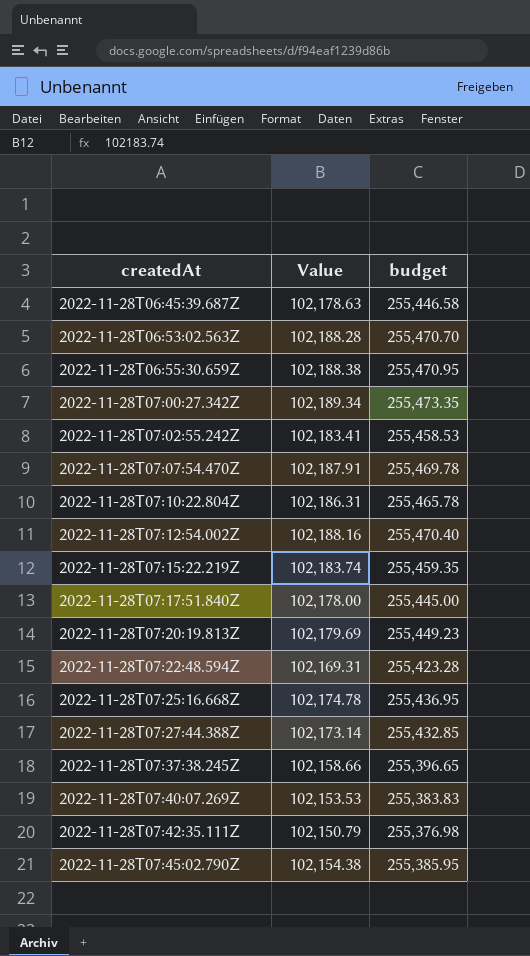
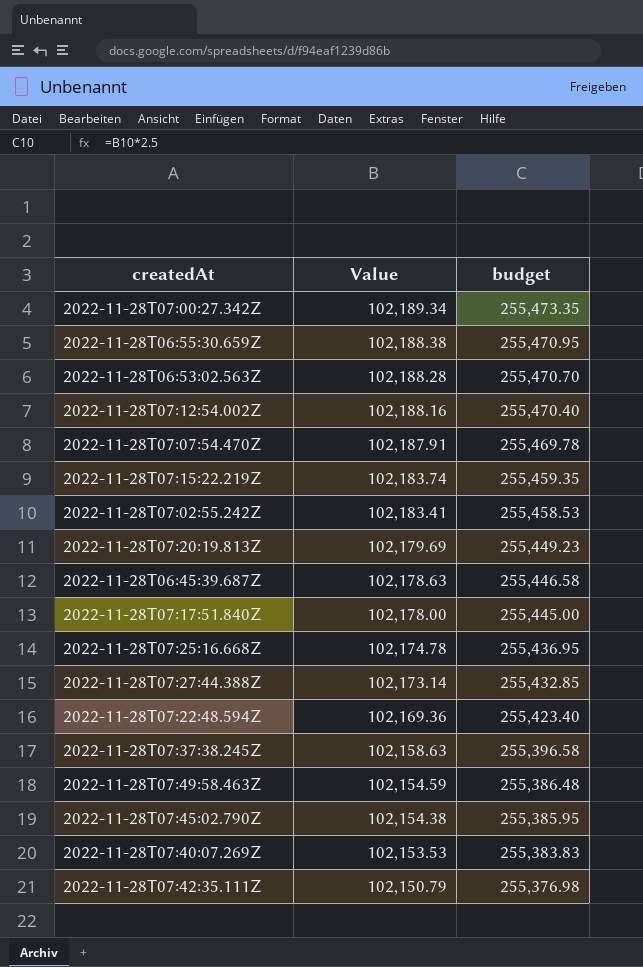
row order: createdAt ascending -> Value descending
row 2022-11-28T07:10:22.804Z: 102,186.31 | 255,465.78 -> none
2022-11-28T07:22:48.594Z | Value: 102,169.31 -> 102,169.36
2022-11-28T07:22:48.594Z | budget: 255,423.28 -> 255,423.40
2022-11-28T07:37:38.245Z | Value: 102,158.66 -> 102,158.63
2022-11-28T07:37:38.245Z | budget: 255,396.65 -> 255,396.58
row 2022-11-28T07:49:58.463Z: none -> 102,154.59 | 255,386.48

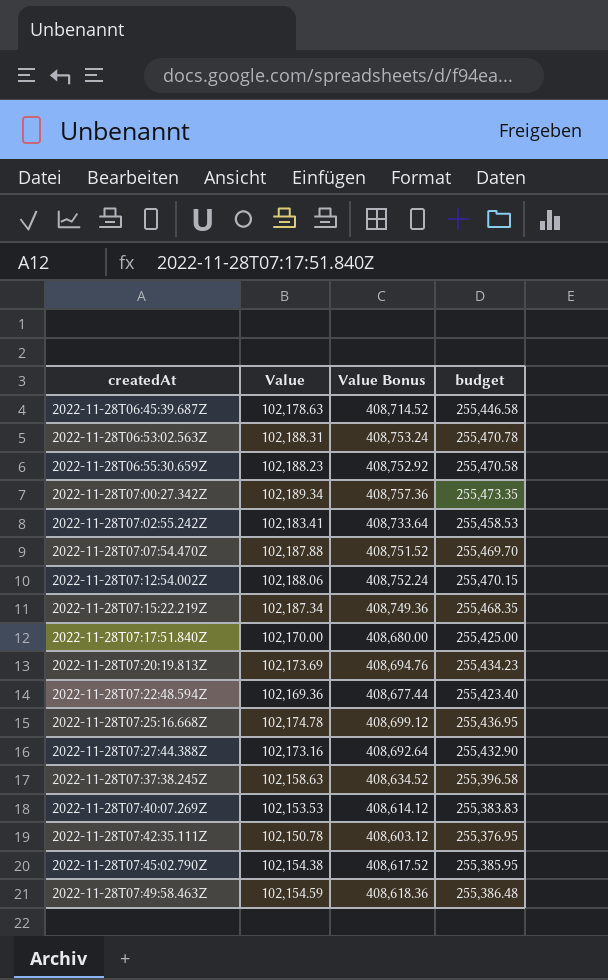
row order: Value descending -> createdAt ascending
column Value Bonus | formula: none -> [Value] * 4
2022-11-28T06:53:02.563Z | Value: 102,188.28 -> 102,188.31
2022-11-28T06:53:02.563Z | budget: 255,470.70 -> 255,470.78
2022-11-28T06:55:30.659Z | Value: 102,188.38 -> 102,188.23
2022-11-28T06:55:30.659Z | budget: 255,470.95 -> 255,470.58
2022-11-28T07:07:54.470Z | Value: 102,187.91 -> 102,187.88
2022-11-28T07:07:54.470Z | budget: 255,469.78 -> 255,469.70
2022-11-28T07:12:54.002Z | Value: 102,188.16 -> 102,188.06
2022-11-28T07:12:54.002Z | budget: 255,470.40 -> 255,470.15
2022-11-28T07:15:22.219Z | Value: 102,183.74 -> 102,187.34
2022-11-28T07:15:22.219Z | budget: 255,459.35 -> 255,468.35
2022-11-28T07:17:51.840Z | Value: 102,178.00 -> 102,170.00
2022-11-28T07:17:51.840Z | budget: 255,445.00 -> 255,425.00
2022-11-28T07:20:19.813Z | Value: 102,179.69 -> 102,173.69
2022-11-28T07:20:19.813Z | budget: 255,449.23 -> 255,434.23
2022-11-28T07:27:44.388Z | Value: 102,173.14 -> 102,173.16
2022-11-28T07:27:44.388Z | budget: 255,432.85 -> 255,432.90
2022-11-28T07:42:35.111Z | Value: 102,150.79 -> 102,150.78
2022-11-28T07:42:35.111Z | budget: 255,376.98 -> 255,376.95

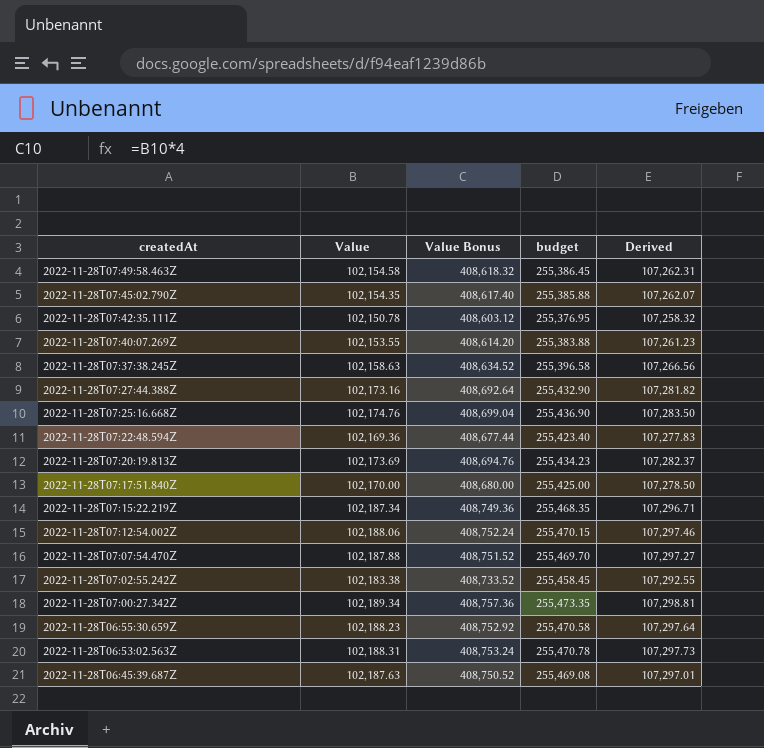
row order: createdAt ascending -> createdAt descending
column Derived | formula: none -> [Value] * 1.05
2022-11-28T07:49:58.463Z | Value: 102,154.59 -> 102,154.58
2022-11-28T07:49:58.463Z | Value Bonus: 408,618.36 -> 408,618.32
2022-11-28T07:49:58.463Z | budget: 255,386.48 -> 255,386.45
2022-11-28T07:45:02.790Z | Value: 102,154.38 -> 102,154.35
2022-11-28T07:45:02.790Z | Value Bonus: 408,617.52 -> 408,617.40
2022-11-28T07:45:02.790Z | budget: 255,385.95 -> 255,385.88
2022-11-28T07:40:07.269Z | Value: 102,153.53 -> 102,153.55
2022-11-28T07:40:07.269Z | Value Bonus: 408,614.12 -> 408,614.20
2022-11-28T07:40:07.269Z | budget: 255,383.83 -> 255,383.88
2022-11-28T07:25:16.668Z | Value: 102,174.78 -> 102,174.76
2022-11-28T07:25:16.668Z | Value Bonus: 408,699.12 -> 408,699.04
2022-11-28T07:25:16.668Z | budget: 255,436.95 -> 255,436.90
2022-11-28T07:02:55.242Z | Value: 102,183.41 -> 102,183.38
2022-11-28T07:02:55.242Z | Value Bonus: 408,733.64 -> 408,733.52
2022-11-28T07:02:55.242Z | budget: 255,458.53 -> 255,458.45
2022-11-28T06:45:39.687Z | Value: 102,178.63 -> 102,187.63
2022-11-28T06:45:39.687Z | Value Bonus: 408,714.52 -> 408,750.52
2022-11-28T06:45:39.687Z | budget: 255,446.58 -> 255,469.08

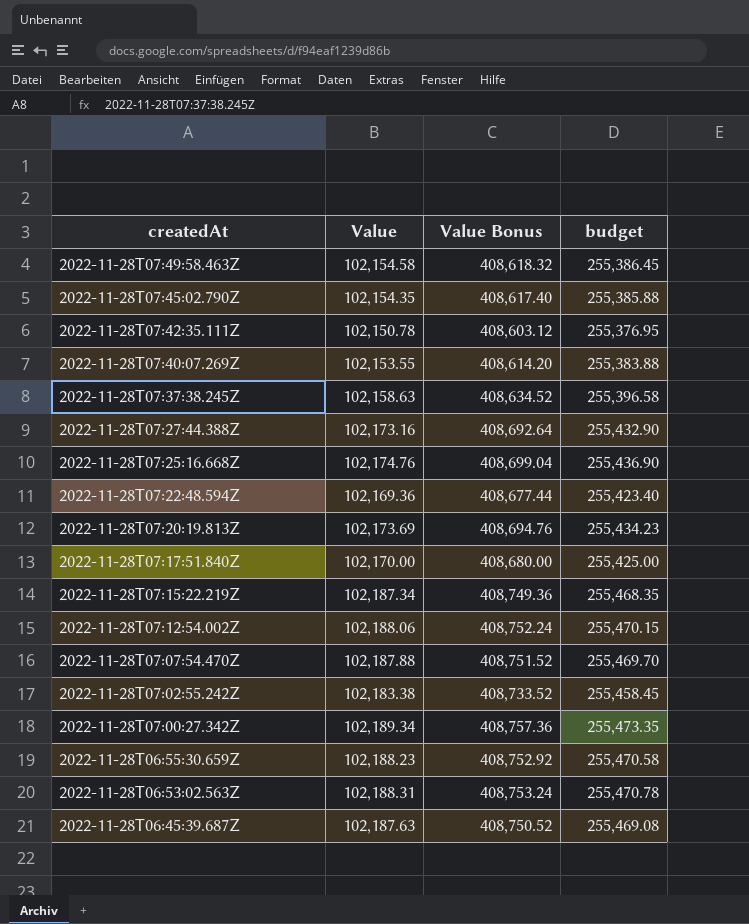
column Derived | formula: [Value] * 1.05 -> none

